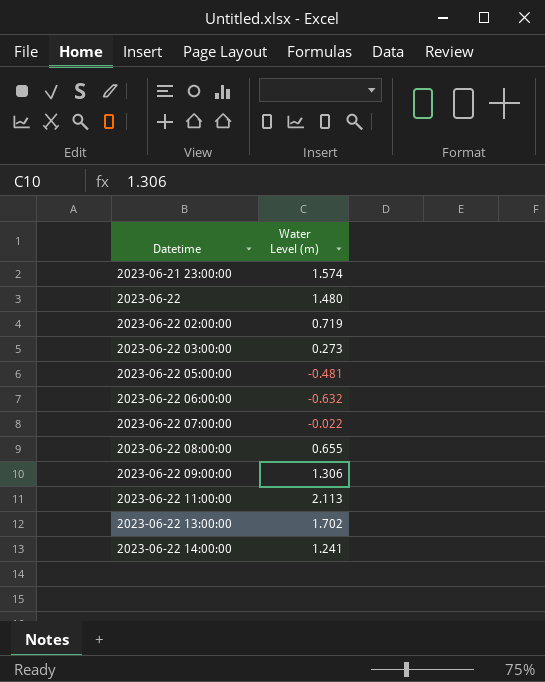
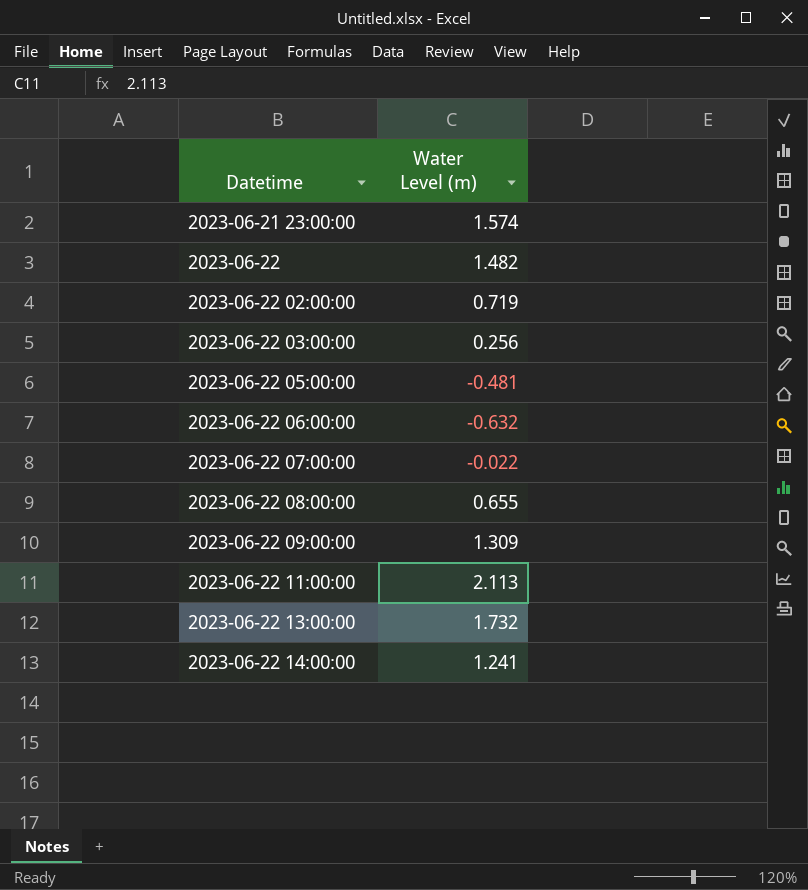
2023-06-22 | Water Level (m): 1.480 -> 1.482
2023-06-22 03:00:00 | Water Level (m): 0.273 -> 0.256
2023-06-22 09:00:00 | Water Level (m): 1.306 -> 1.309
2023-06-22 13:00:00 | Water Level (m): 1.702 -> 1.732

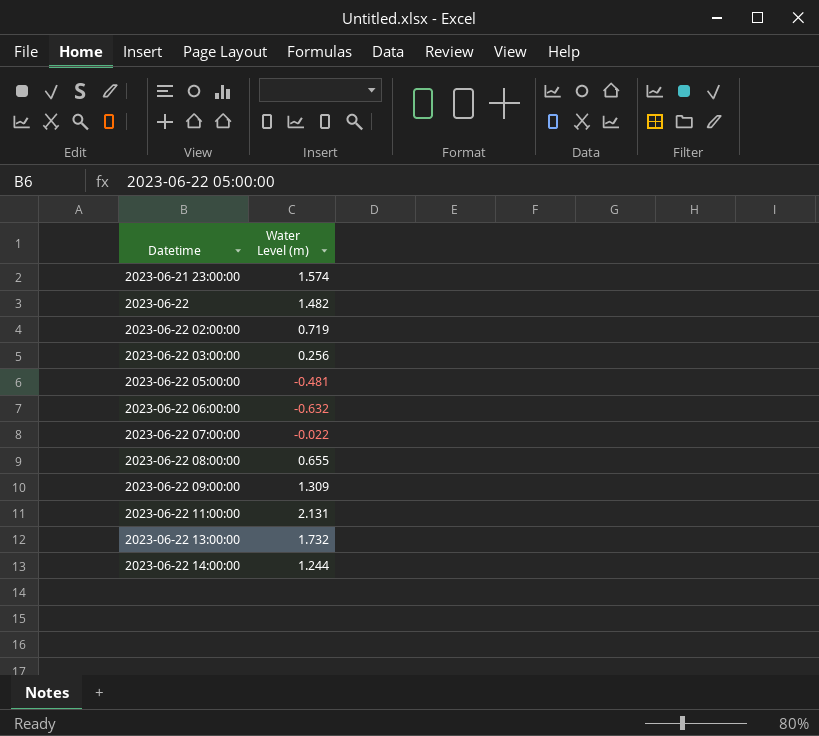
2023-06-22 11:00:00 | Water Level (m): 2.113 -> 2.131
2023-06-22 14:00:00 | Water Level (m): 1.241 -> 1.244

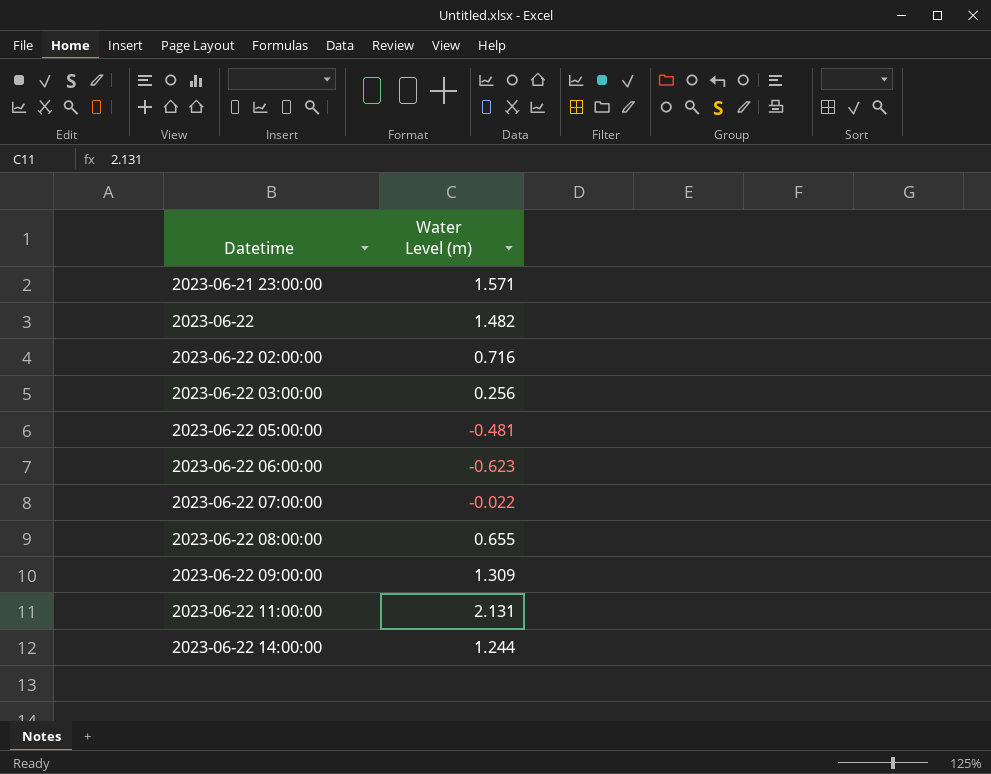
row 2023-06-22 13:00:00: 1.732 -> none
2023-06-21 23:00:00 | Water Level (m): 1.574 -> 1.571
2023-06-22 02:00:00 | Water Level (m): 0.719 -> 0.716
2023-06-22 06:00:00 | Water Level (m): -0.632 -> -0.623

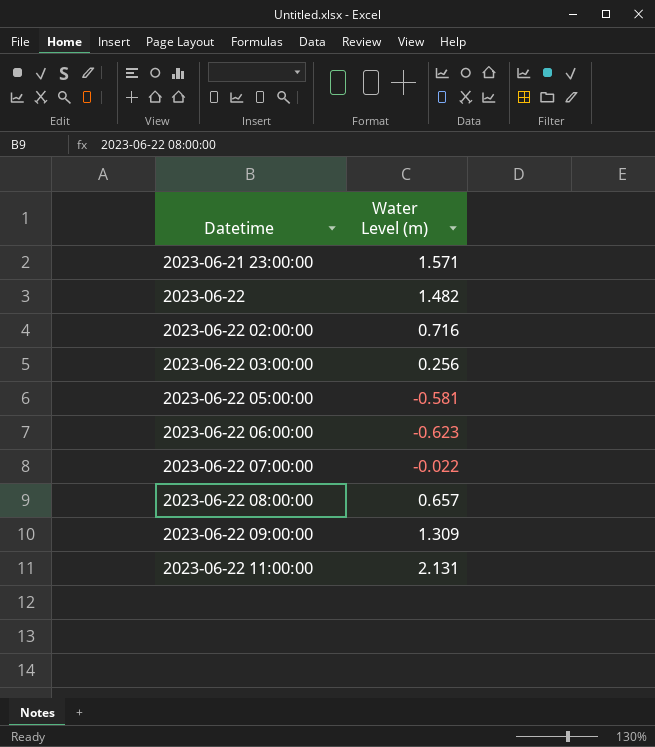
row 2023-06-22 14:00:00: 1.244 -> none
2023-06-22 05:00:00 | Water Level (m): -0.481 -> -0.581
2023-06-22 08:00:00 | Water Level (m): 0.655 -> 0.657

